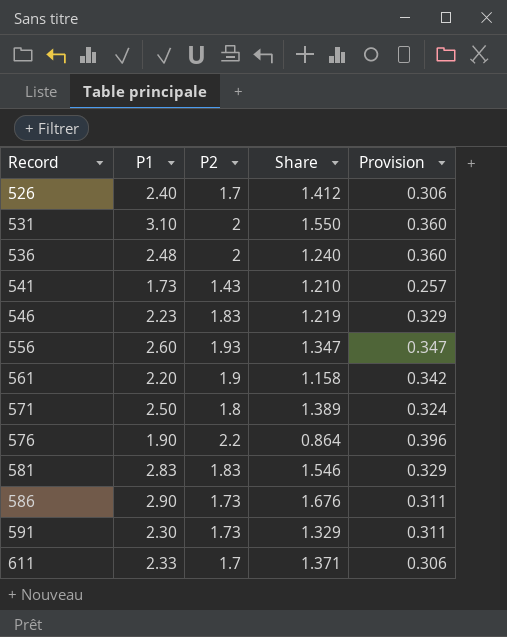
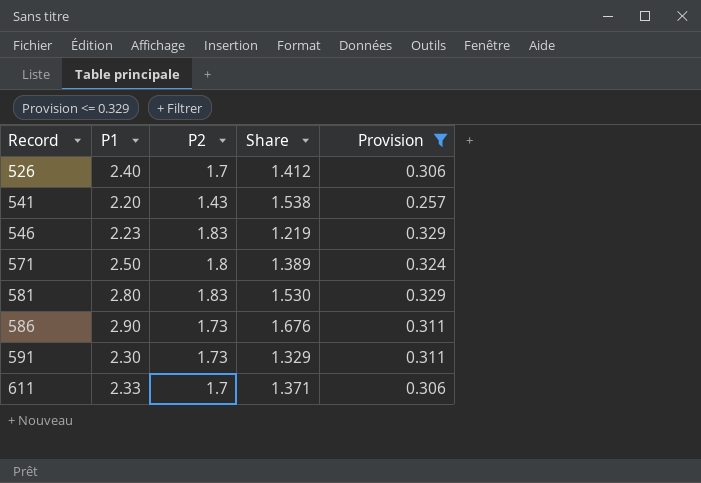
filter: none -> Provision <= 0.329
541 | P1: 1.73 -> 2.20
541 | Share: 1.210 -> 1.538
581 | P1: 2.83 -> 2.80
581 | Share: 1.546 -> 1.530

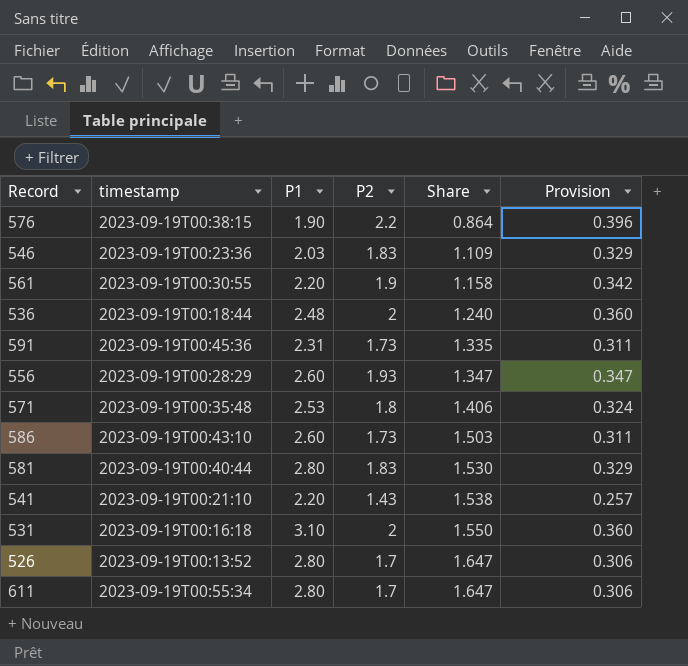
filter: Provision <= 0.329 -> none
row order: Record ascending -> Share ascending
column timestamp | position: none -> 2
546 | P1: 2.23 -> 2.03
546 | Share: 1.219 -> 1.109
591 | P1: 2.30 -> 2.31
591 | Share: 1.329 -> 1.335
571 | P1: 2.50 -> 2.53
571 | Share: 1.389 -> 1.406
586 | P1: 2.90 -> 2.60
586 | Share: 1.676 -> 1.503
526 | P1: 2.40 -> 2.80
526 | Share: 1.412 -> 1.647
611 | P1: 2.33 -> 2.80
611 | Share: 1.371 -> 1.647

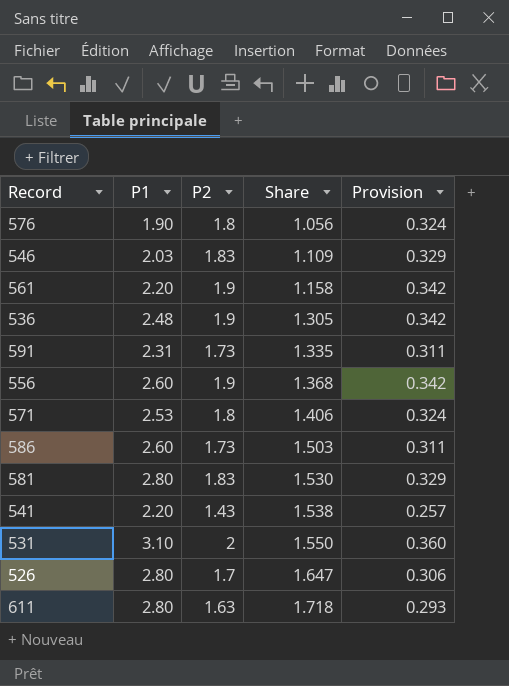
column timestamp | position: 2 -> none
576 | P2: 2.2 -> 1.8
576 | Share: 0.864 -> 1.056
576 | Provision: 0.396 -> 0.324
536 | P2: 2 -> 1.9
536 | Share: 1.240 -> 1.305
536 | Provision: 0.360 -> 0.342
556 | P2: 1.93 -> 1.9
556 | Share: 1.347 -> 1.368
556 | Provision: 0.347 -> 0.342
611 | P2: 1.7 -> 1.63
611 | Share: 1.647 -> 1.718
611 | Provision: 0.306 -> 0.293

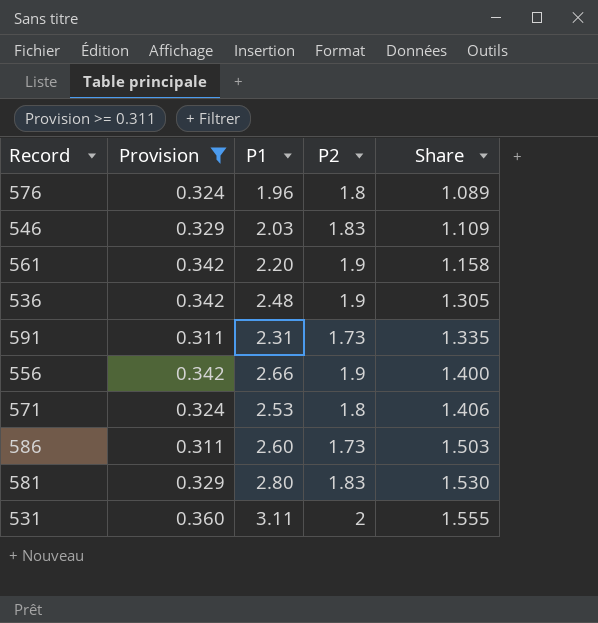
filter: none -> Provision >= 0.311
column Provision | position: 5 -> 2
576 | P1: 1.90 -> 1.96
576 | Share: 1.056 -> 1.089
556 | P1: 2.60 -> 2.66
556 | Share: 1.368 -> 1.400
531 | P1: 3.10 -> 3.11
531 | Share: 1.550 -> 1.555

